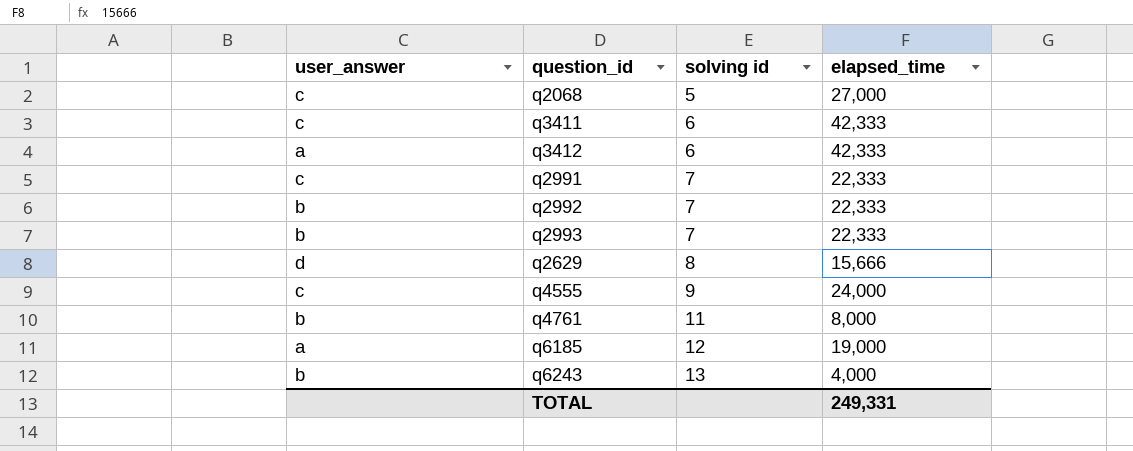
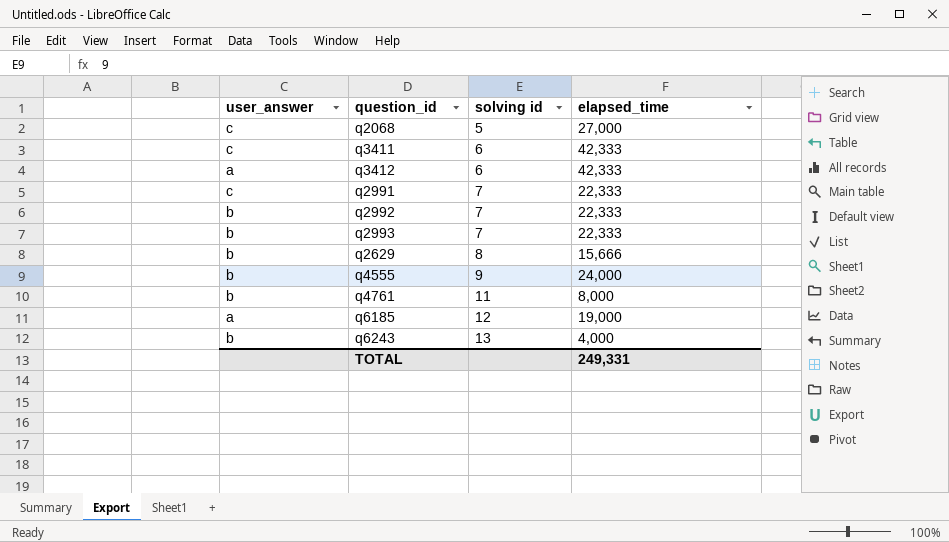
q2629 | user_answer: d -> b
q4555 | user_answer: c -> b

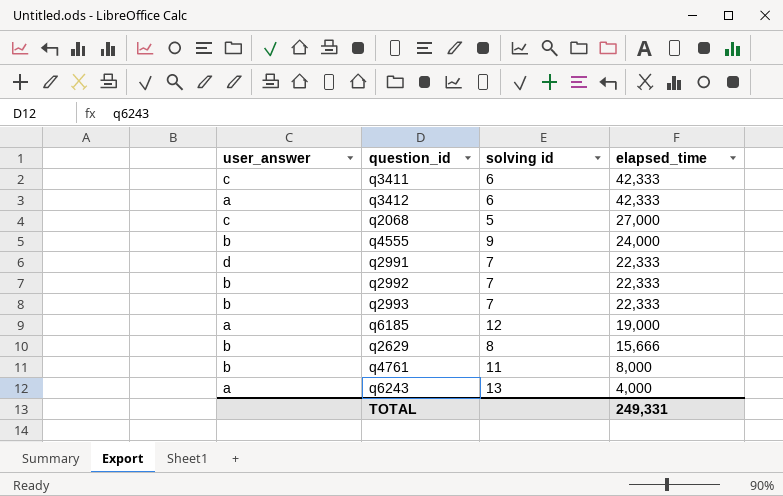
row order: solving id ascending -> elapsed_time descending
q2991 | user_answer: c -> d
q6243 | user_answer: b -> a

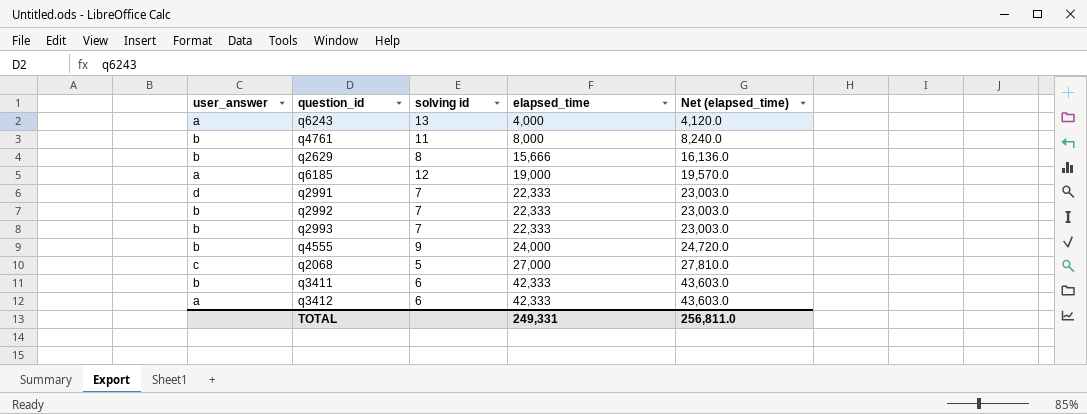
row order: elapsed_time descending -> elapsed_time ascending
column Net (elapsed_time) | formula: none -> [elapsed_time] * 1.03
q3411 | user_answer: c -> b

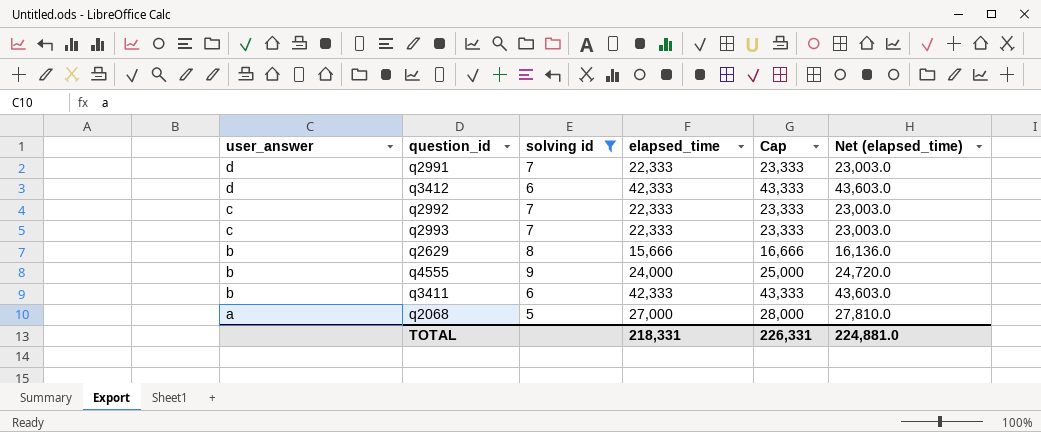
filter: none -> solving id <= 9
row order: elapsed_time ascending -> user_answer descending
column Cap | formula: none -> [elapsed_time] + 1000
q3412 | user_answer: a -> d
q2992 | user_answer: b -> c
q2993 | user_answer: b -> c
q2068 | user_answer: c -> a
TOTAL | elapsed_time: 249,331 -> 218,331
TOTAL | Net (elapsed_time): 256,811.0 -> 224,881.0

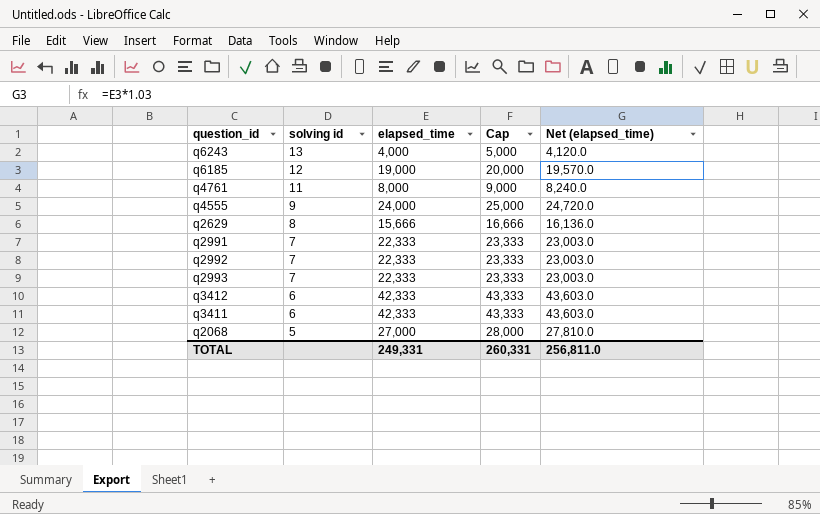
filter: solving id <= 9 -> none
row order: user_answer descending -> solving id descending
column user_answer | position: 1 -> none
TOTAL | elapsed_time: 218,331 -> 249,331
TOTAL | Cap: 226,331 -> 260,331
TOTAL | Net (elapsed_time): 224,881.0 -> 256,811.0

